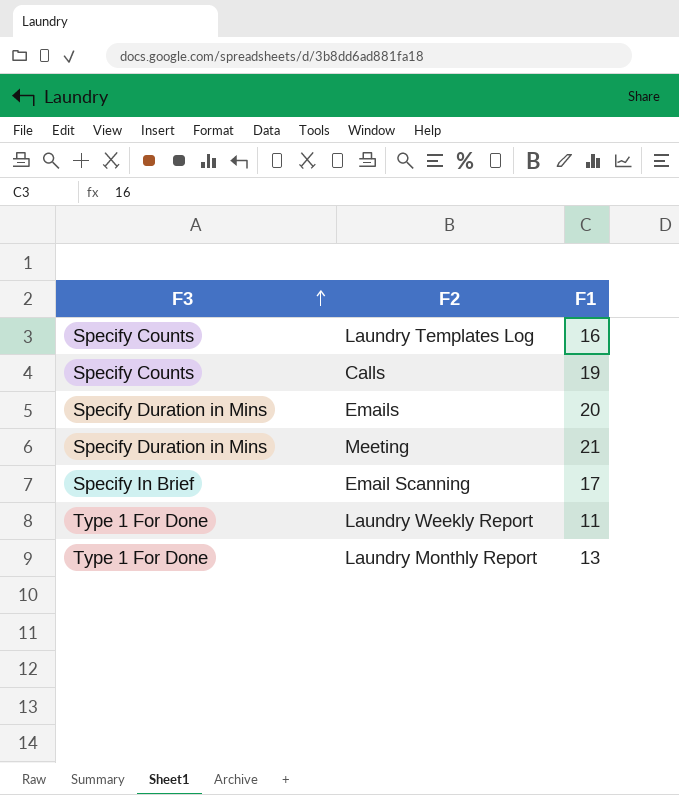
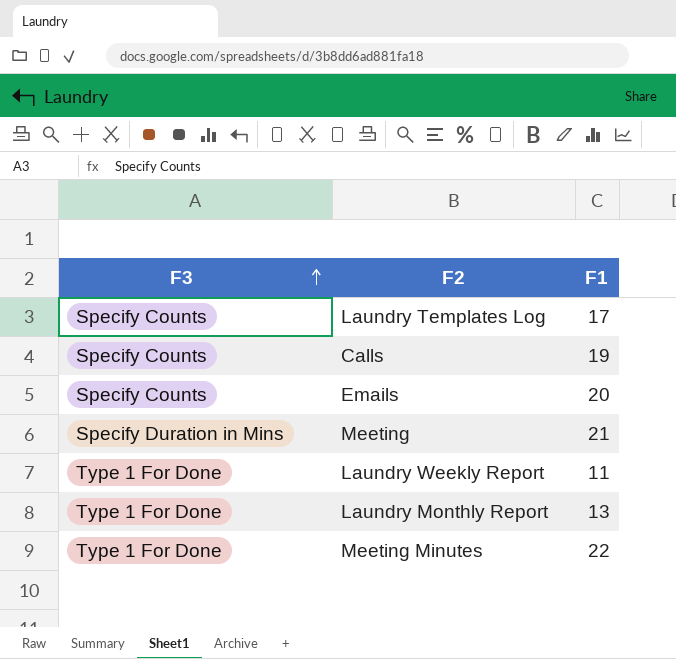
row Email Scanning: Specify In Brief | 17 -> none
Laundry Templates Log | F1: 16 -> 17
Emails | F3: Specify Duration in Mins -> Specify Counts
row Meeting Minutes: none -> Type 1 For Done | 22

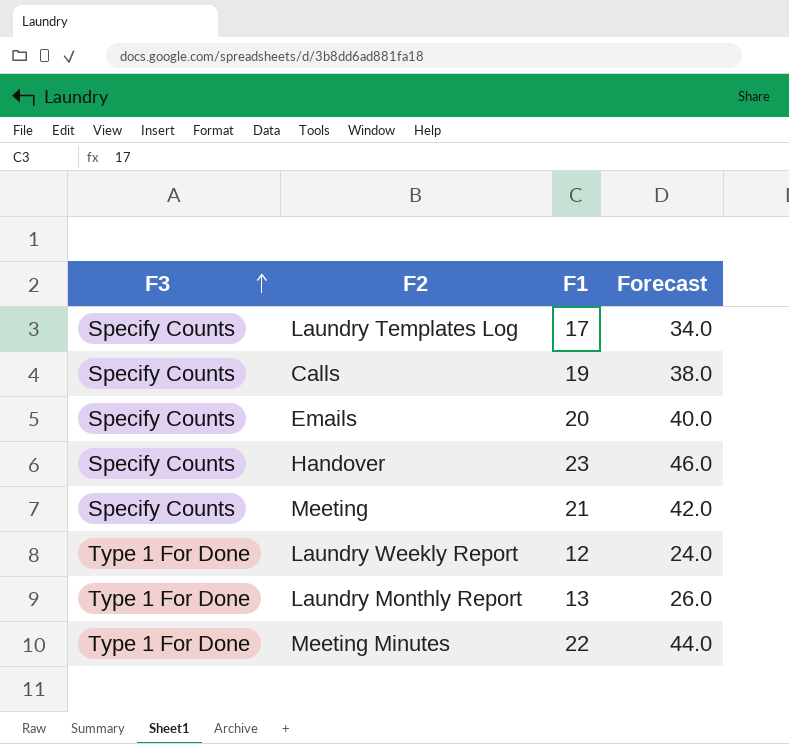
column Forecast | formula: none -> [F1] * 2
row Handover: none -> Specify Counts | 23 | 46.0
Meeting | F3: Specify Duration in Mins -> Specify Counts
Laundry Weekly Report | F1: 11 -> 12

